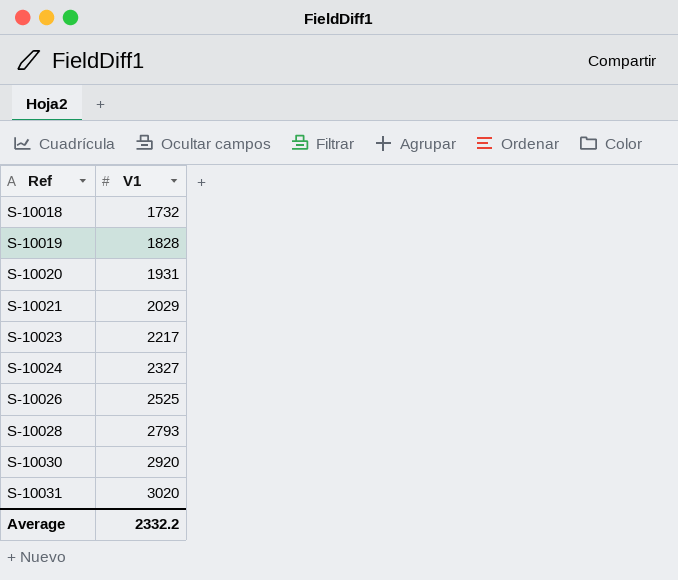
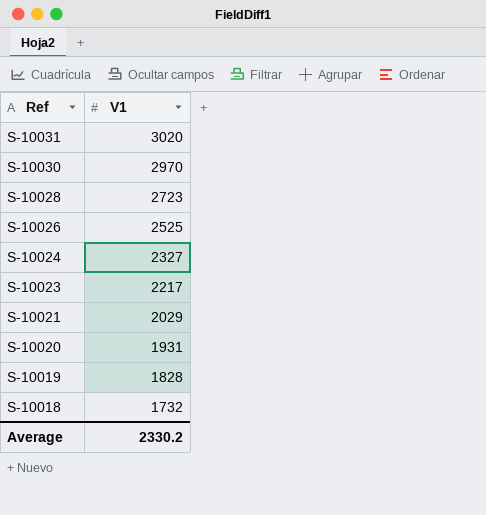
row order: Ref ascending -> Ref descending
S-10030 | V1: 2920 -> 2970
S-10028 | V1: 2793 -> 2723
Average | V1: 2332.2 -> 2330.2

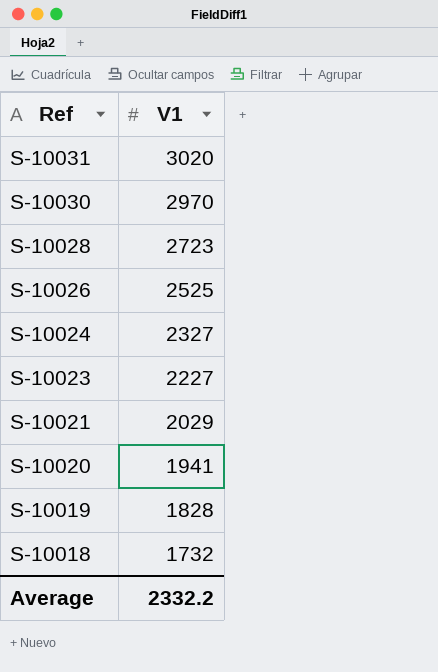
S-10023 | V1: 2217 -> 2227
S-10020 | V1: 1931 -> 1941
Average | V1: 2330.2 -> 2332.2

